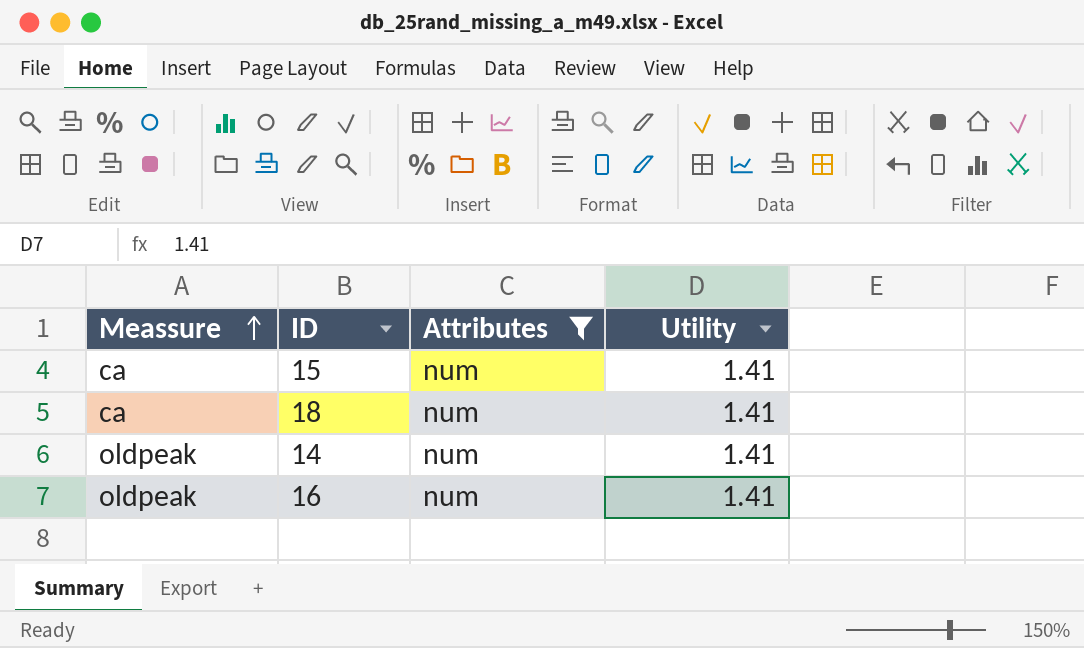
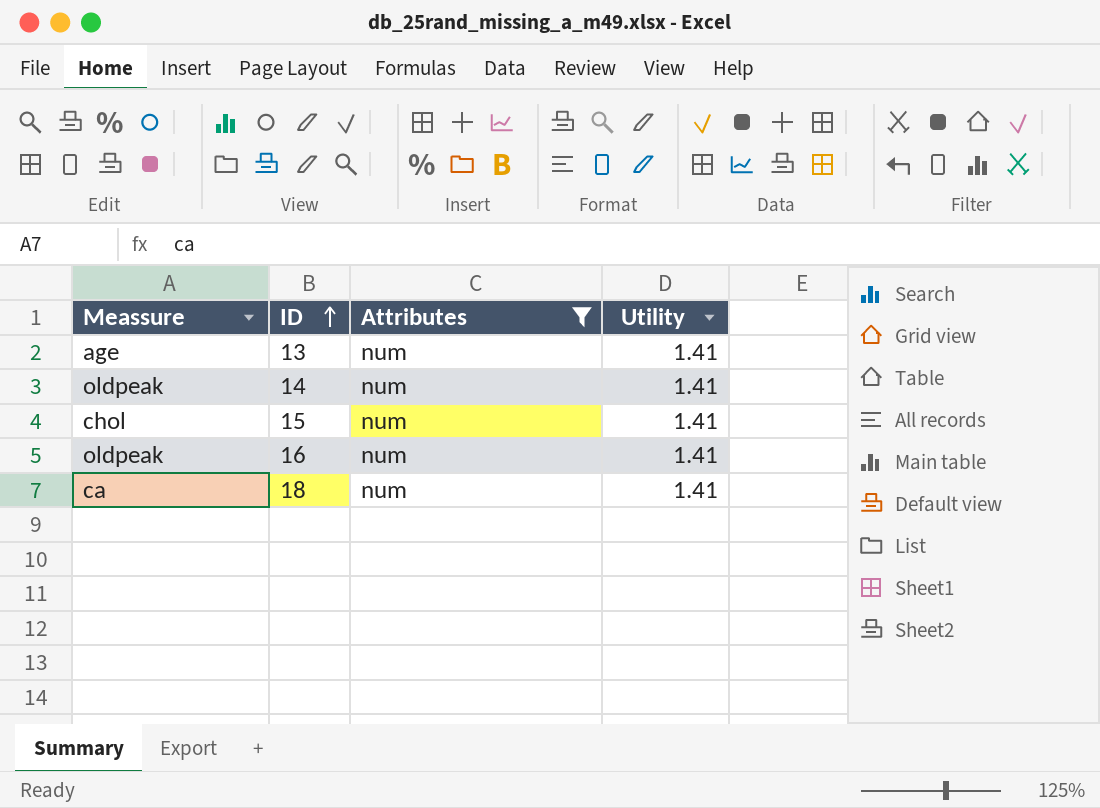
row order: Meassure ascending -> ID ascending
row 13: none -> age | num | 1.41
15 | Meassure: ca -> chol

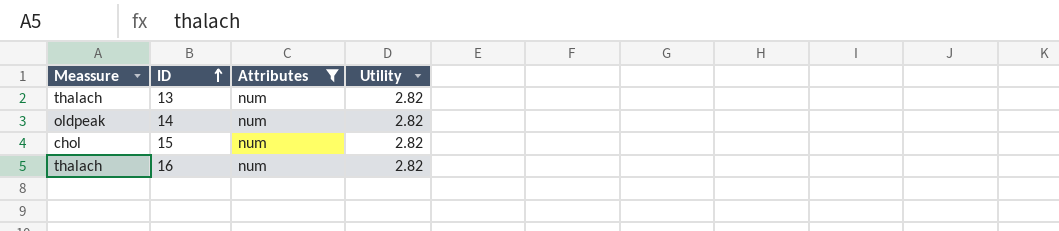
row 18: ca | num | 1.41 -> none
13 | Meassure: age -> thalach
13 | Utility: 1.41 -> 2.82
14 | Utility: 1.41 -> 2.82
15 | Utility: 1.41 -> 2.82
16 | Meassure: oldpeak -> thalach
16 | Utility: 1.41 -> 2.82

